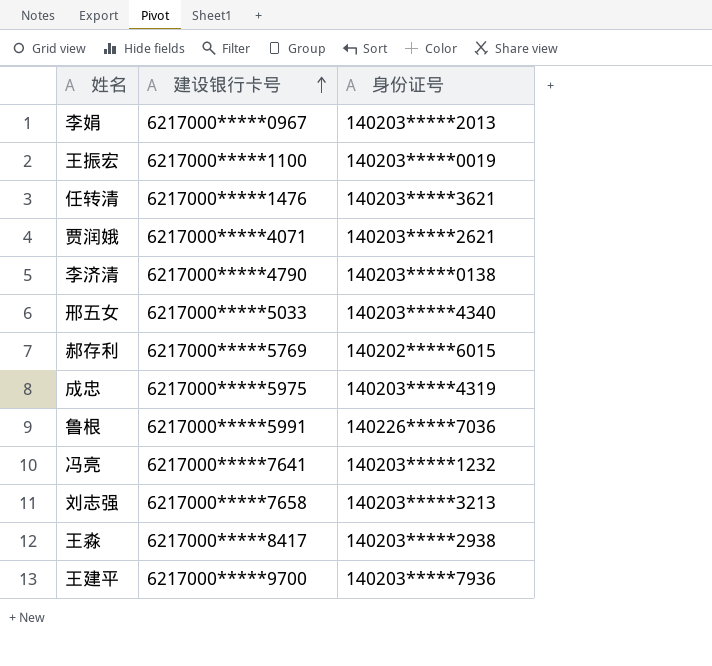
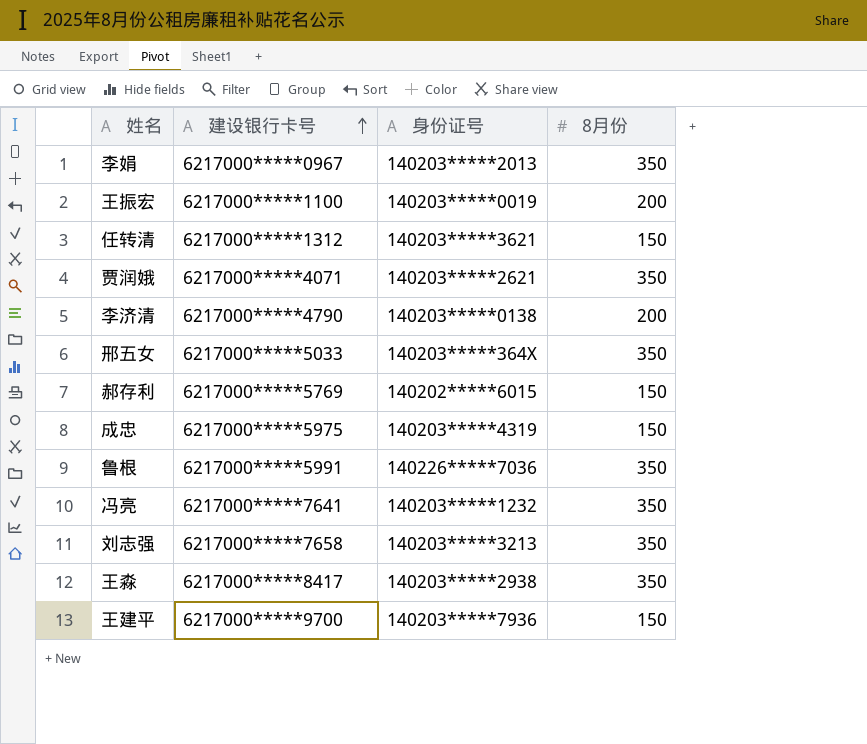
column 8月份 | position: none -> 4
任转清 | 建设银行卡号: 6217000*****1476 -> 6217000*****1312
邢五女 | 身份证号: 140203*****4340 -> 140203*****364X

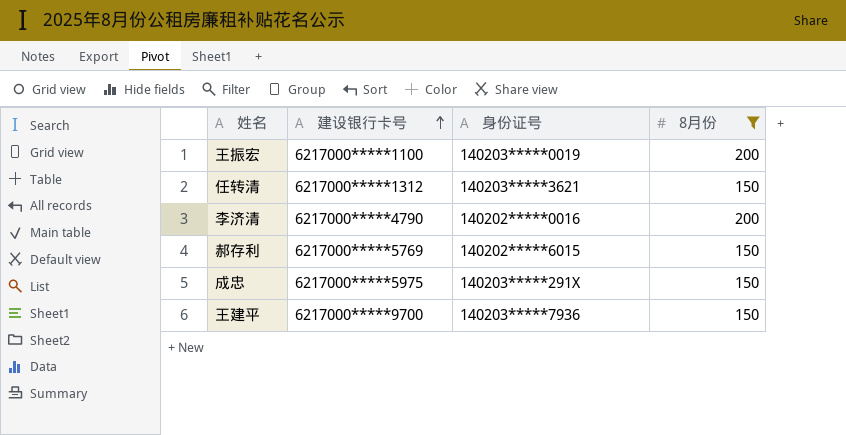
filter: none -> 8月份 != 350
李济清 | 身份证号: 140203*****0138 -> 140202*****0016
成忠 | 身份证号: 140203*****4319 -> 140203*****291X

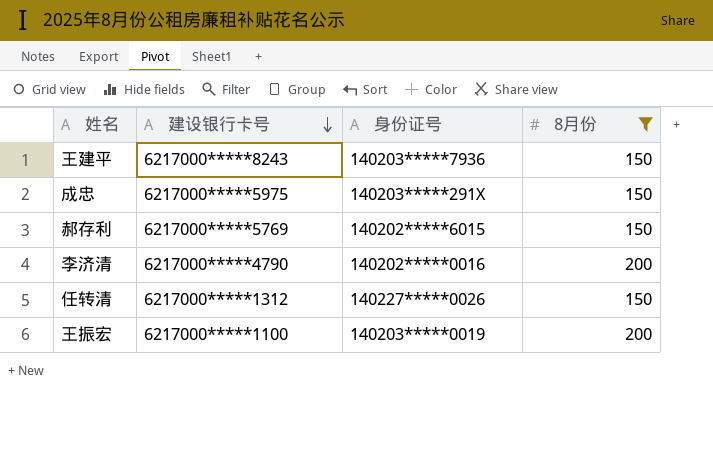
row order: 建设银行卡号 ascending -> 建设银行卡号 descending
王建平 | 建设银行卡号: 6217000*****9700 -> 6217000*****8243
任转清 | 身份证号: 140203*****3621 -> 140227*****0026

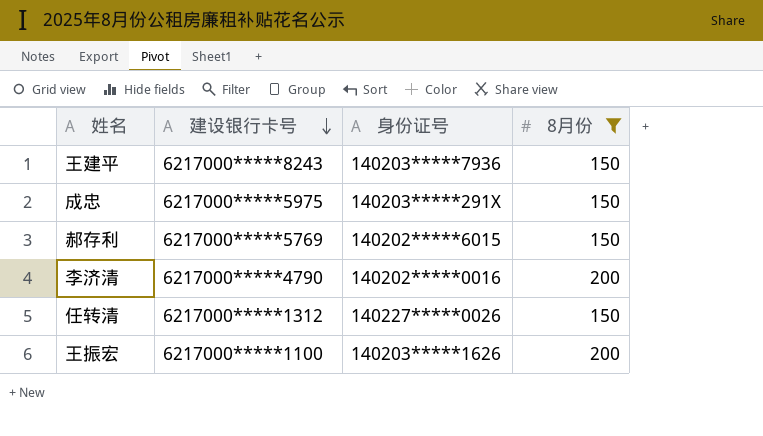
王振宏 | 身份证号: 140203*****0019 -> 140203*****1626

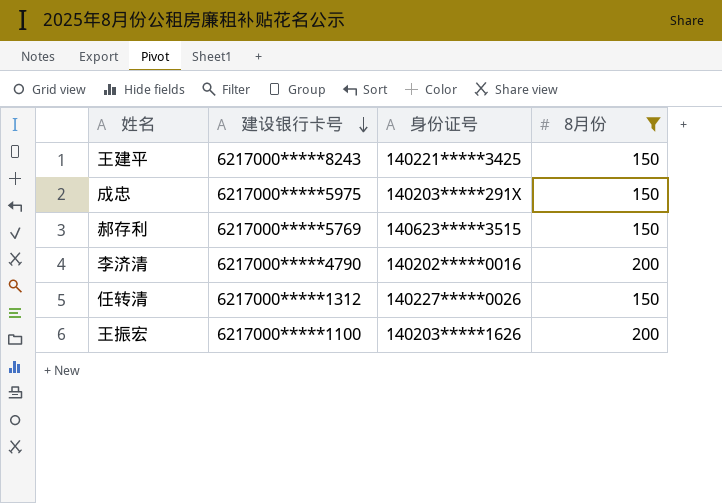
王建平 | 身份证号: 140203*****7936 -> 140221*****3425
郝存利 | 身份证号: 140202*****6015 -> 140623*****3515

